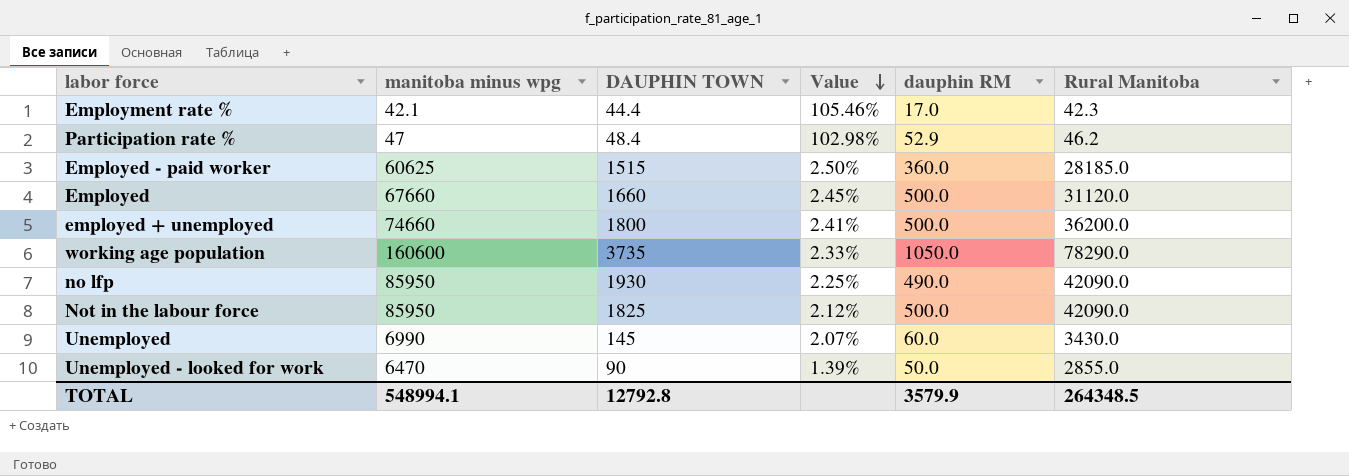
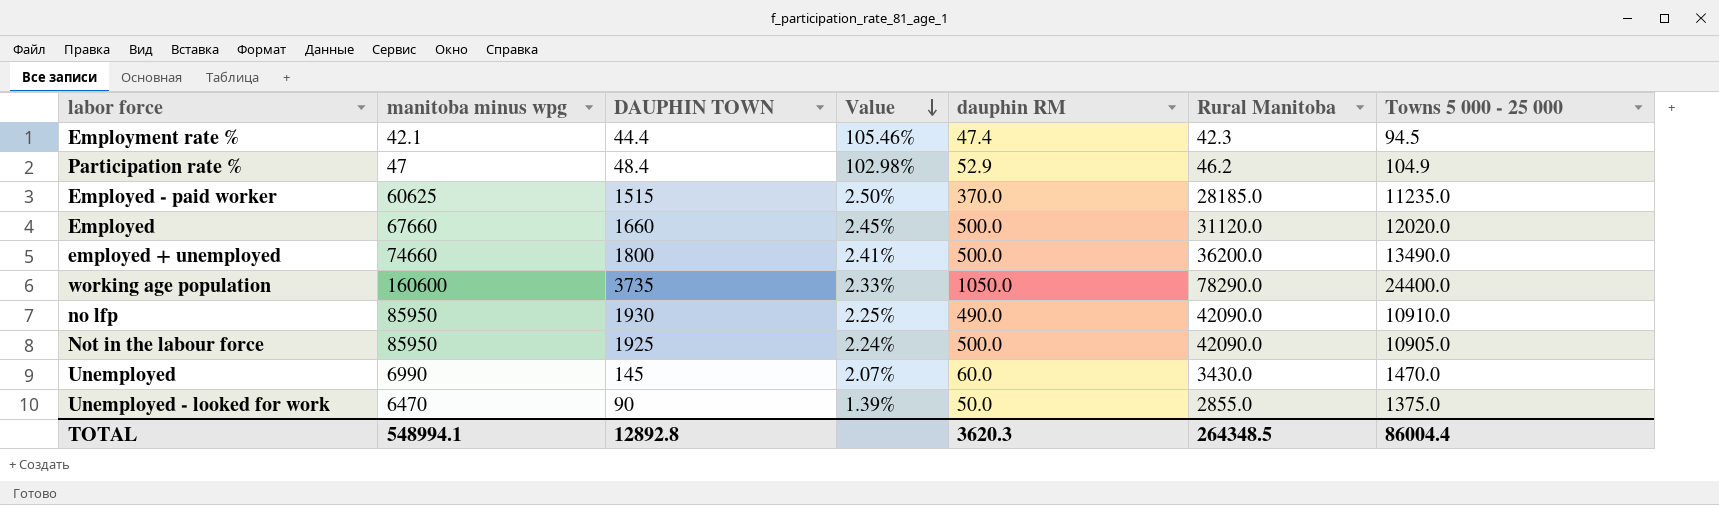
column Towns 5 000 - 25 000 | position: none -> 7
Employment rate % | dauphin RM: 17.0 -> 47.4
Employed - paid worker | dauphin RM: 360.0 -> 370.0
Not in the labour force | DAUPHIN TOWN: 1825 -> 1925
Not in the labour force | Value: 2.12% -> 2.24%
TOTAL | DAUPHIN TOWN: 12792.8 -> 12892.8
TOTAL | dauphin RM: 3579.9 -> 3620.3

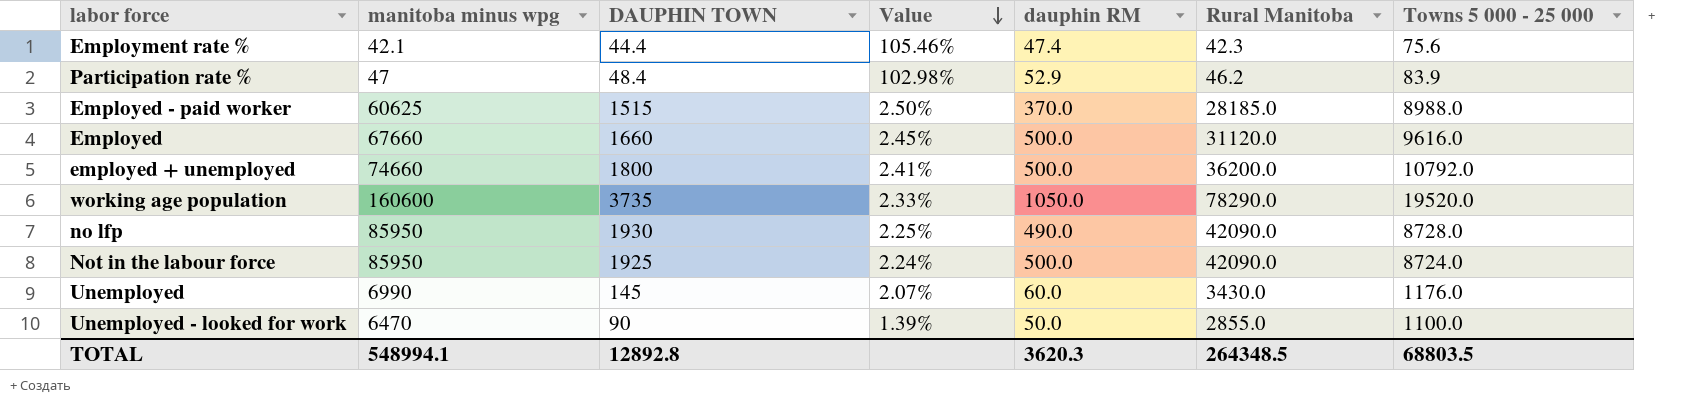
Employment rate % | Towns 5 000 - 25 000: 94.5 -> 75.6
Participation rate % | Towns 5 000 - 25 000: 104.9 -> 83.9
Employed - paid worker | Towns 5 000 - 25 000: 11235.0 -> 8988.0
Employed | Towns 5 000 - 25 000: 12020.0 -> 9616.0
employed + unemployed | Towns 5 000 - 25 000: 13490.0 -> 10792.0
working age population | Towns 5 000 - 25 000: 24400.0 -> 19520.0
no lfp | Towns 5 000 - 25 000: 10910.0 -> 8728.0
Not in the labour force | Towns 5 000 - 25 000: 10905.0 -> 8724.0
Unemployed | Towns 5 000 - 25 000: 1470.0 -> 1176.0
Unemployed - looked for work | Towns 5 000 - 25 000: 1375.0 -> 1100.0
TOTAL | Towns 5 000 - 25 000: 86004.4 -> 68803.5

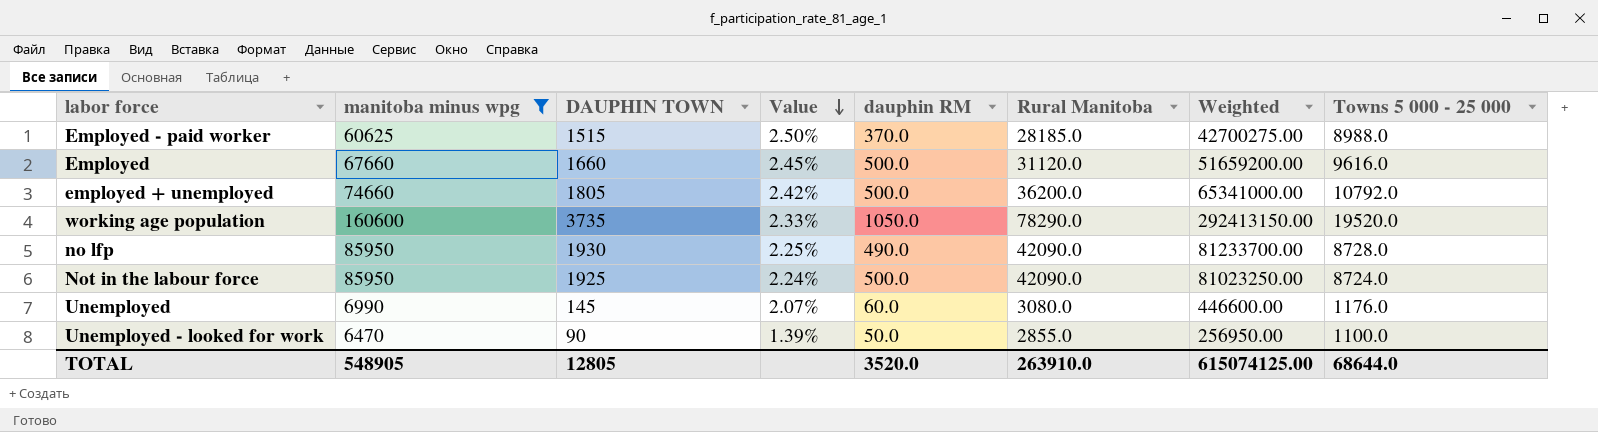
filter: none -> manitoba minus wpg >= 6470
column Weighted | formula: none -> [DAUPHIN TOWN] * [Rural Manitoba]
employed + unemployed | DAUPHIN TOWN: 1800 -> 1805
employed + unemployed | Value: 2.41% -> 2.42%
Unemployed | Rural Manitoba: 3430.0 -> 3080.0
TOTAL | manitoba minus wpg: 548994.1 -> 548905
TOTAL | DAUPHIN TOWN: 12892.8 -> 12805
TOTAL | dauphin RM: 3620.3 -> 3520.0
TOTAL | Rural Manitoba: 264348.5 -> 263910.0
TOTAL | Towns 5 000 - 25 000: 68803.5 -> 68644.0

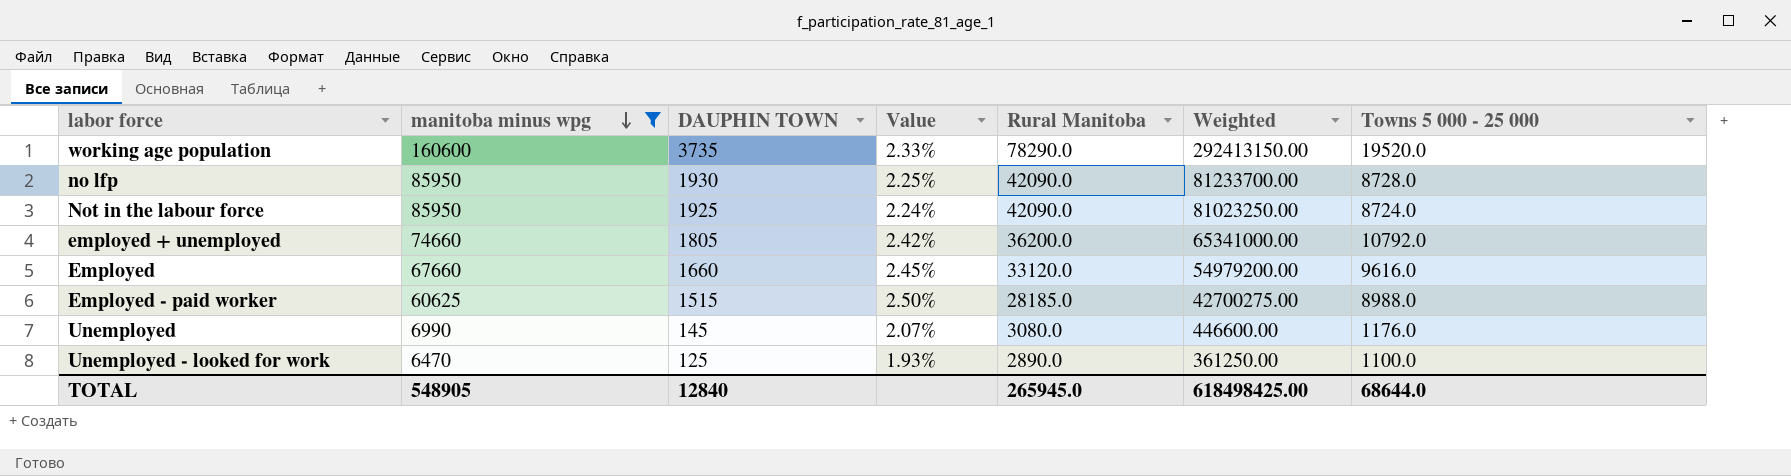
row order: Value descending -> manitoba minus wpg descending
column dauphin RM | position: 5 -> none
Employed | Rural Manitoba: 31120.0 -> 33120.0
Employed | Weighted: 51659200.00 -> 54979200.00
Unemployed - looked for work | DAUPHIN TOWN: 90 -> 125
Unemployed - looked for work | Value: 1.39% -> 1.93%
Unemployed - looked for work | Rural Manitoba: 2855.0 -> 2890.0
Unemployed - looked for work | Weighted: 256950.00 -> 361250.00
TOTAL | DAUPHIN TOWN: 12805 -> 12840
TOTAL | Rural Manitoba: 263910.0 -> 265945.0
TOTAL | Weighted: 615074125.00 -> 618498425.00

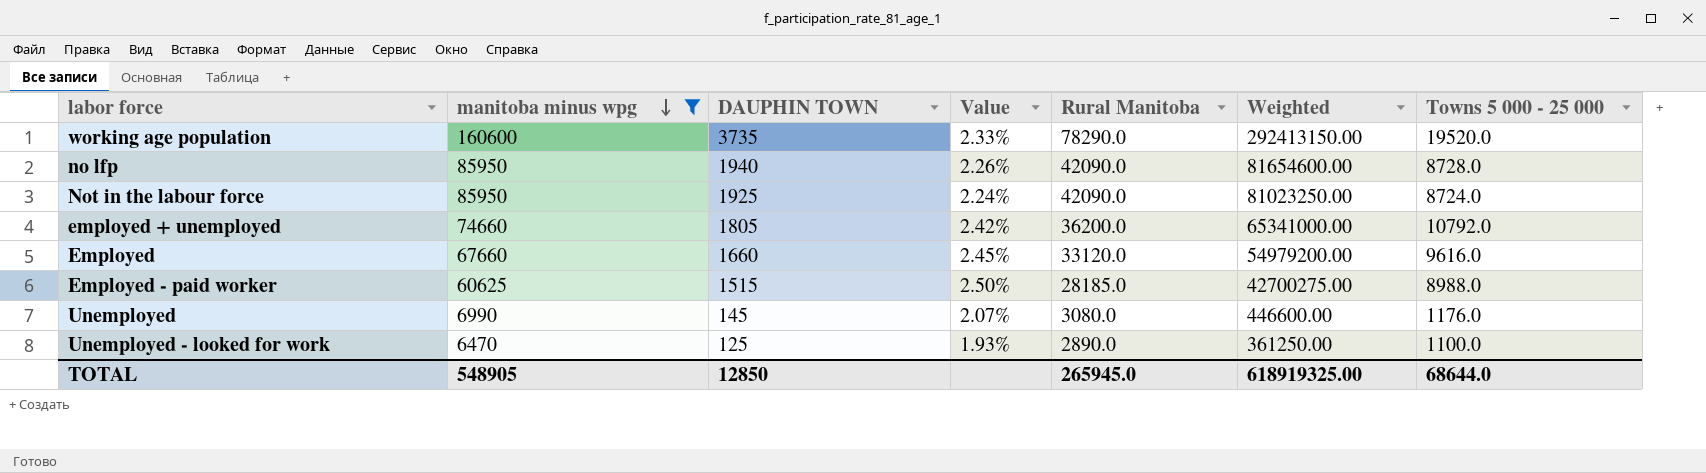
no lfp | DAUPHIN TOWN: 1930 -> 1940
no lfp | Value: 2.25% -> 2.26%
no lfp | Weighted: 81233700.00 -> 81654600.00
TOTAL | DAUPHIN TOWN: 12840 -> 12850
TOTAL | Weighted: 618498425.00 -> 618919325.00

